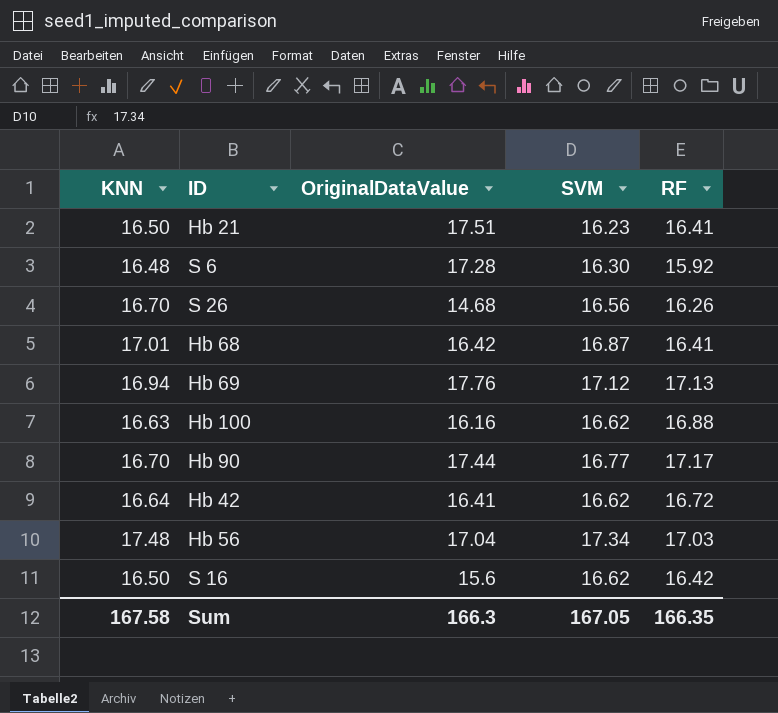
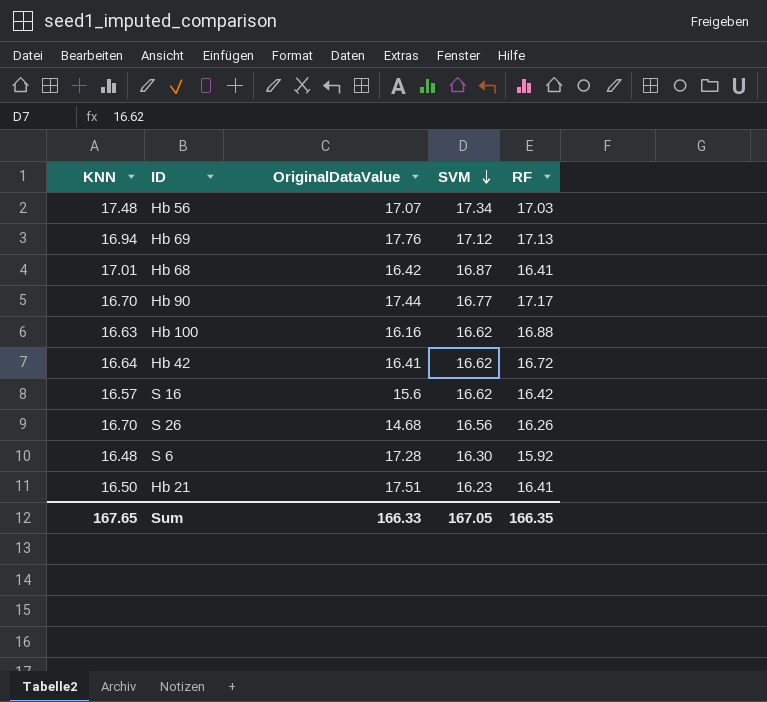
row order: none -> SVM descending
Hb 56 | OriginalDataValue: 17.04 -> 17.07
S 16 | KNN: 16.50 -> 16.57
Sum | KNN: 167.58 -> 167.65
Sum | OriginalDataValue: 166.3 -> 166.33

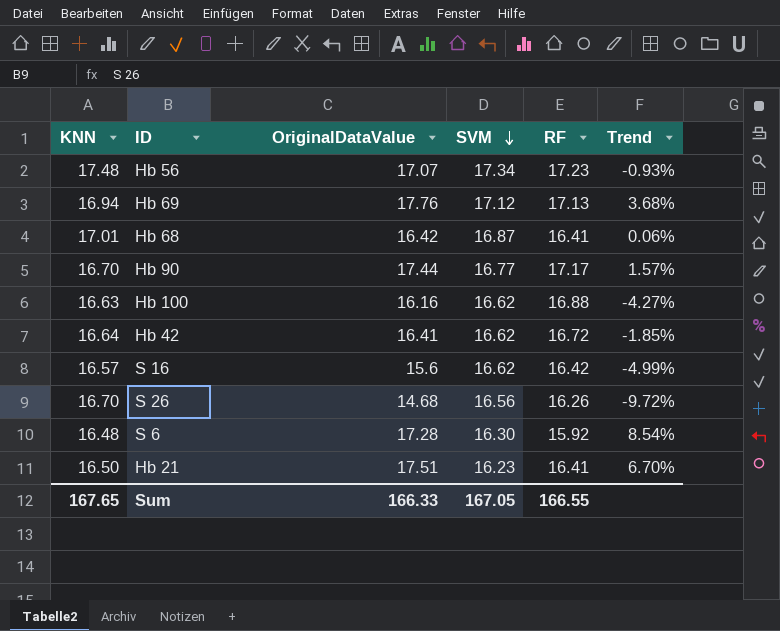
column Trend | formula: none -> ([OriginalDataValue] - [RF]) / [RF]
Hb 56 | RF: 17.03 -> 17.23
Sum | RF: 166.35 -> 166.55

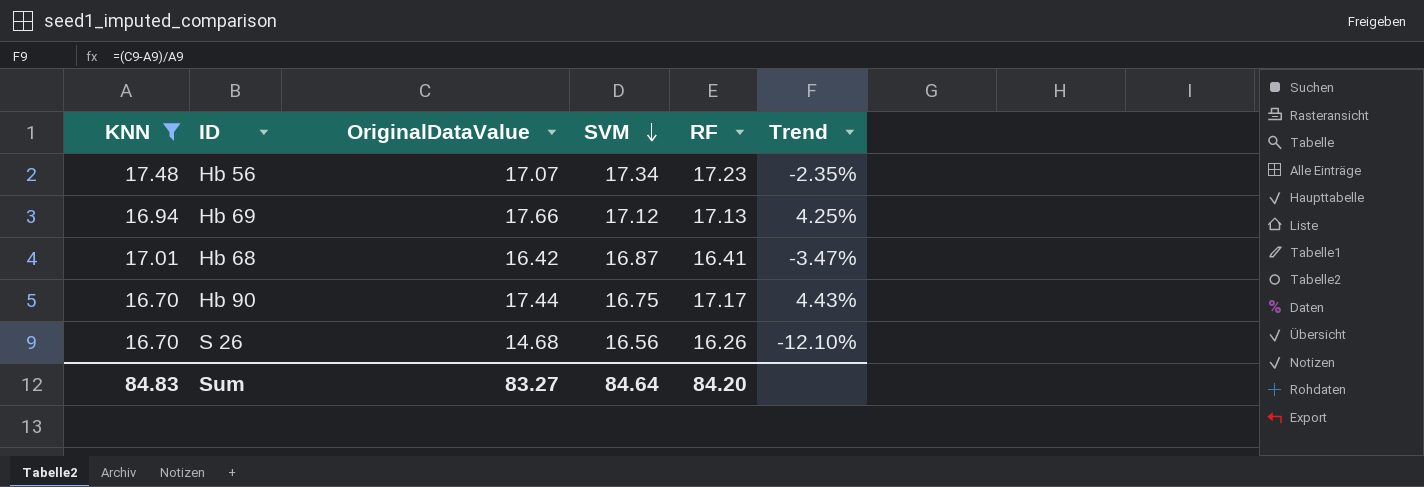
filter: none -> KNN >= 16.70
column Trend | formula: ([OriginalDataValue] - [RF]) / [RF] -> ([OriginalDataValue] - [KNN]) / [KNN]
Hb 69 | OriginalDataValue: 17.76 -> 17.66
Hb 90 | SVM: 16.77 -> 16.75
Sum | KNN: 167.65 -> 84.83
Sum | OriginalDataValue: 166.33 -> 83.27
Sum | SVM: 167.05 -> 84.64
Sum | RF: 166.55 -> 84.20

